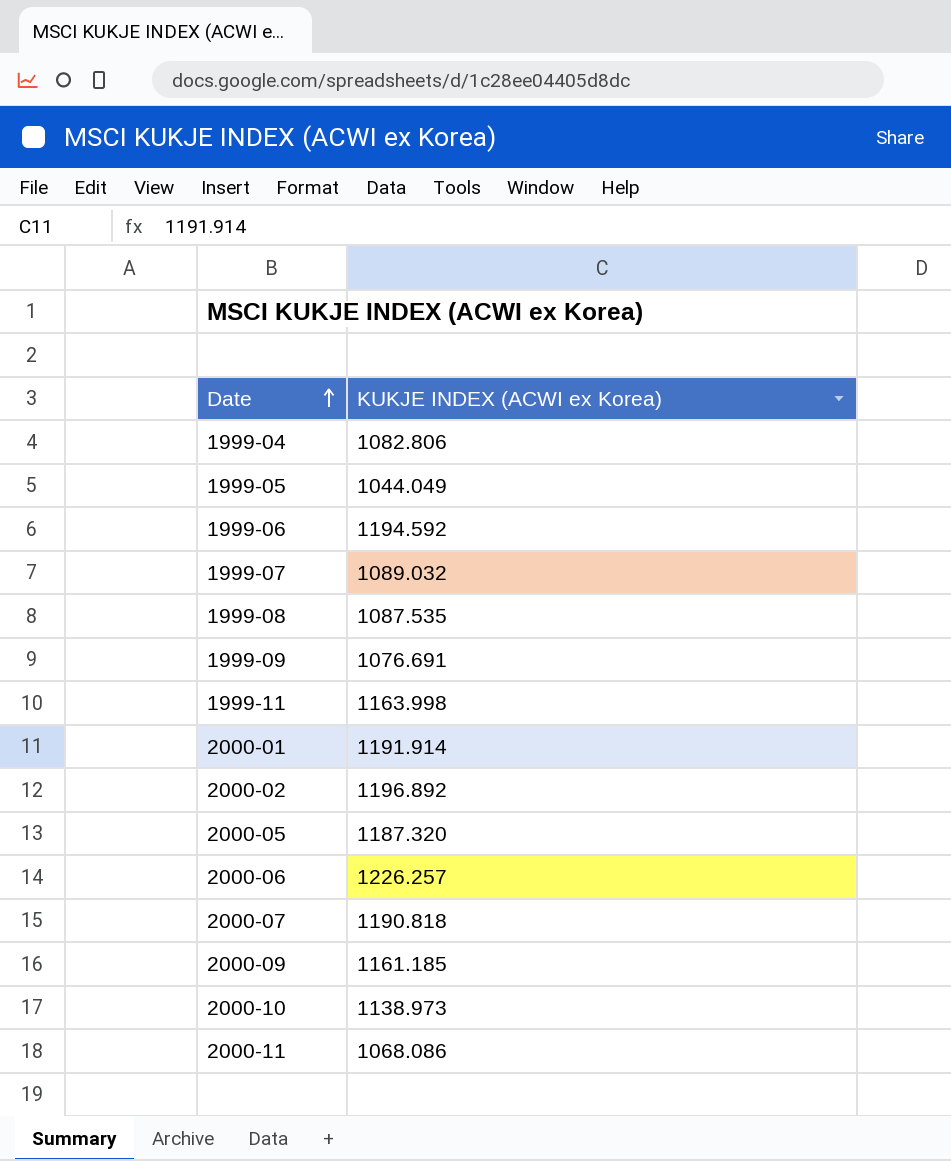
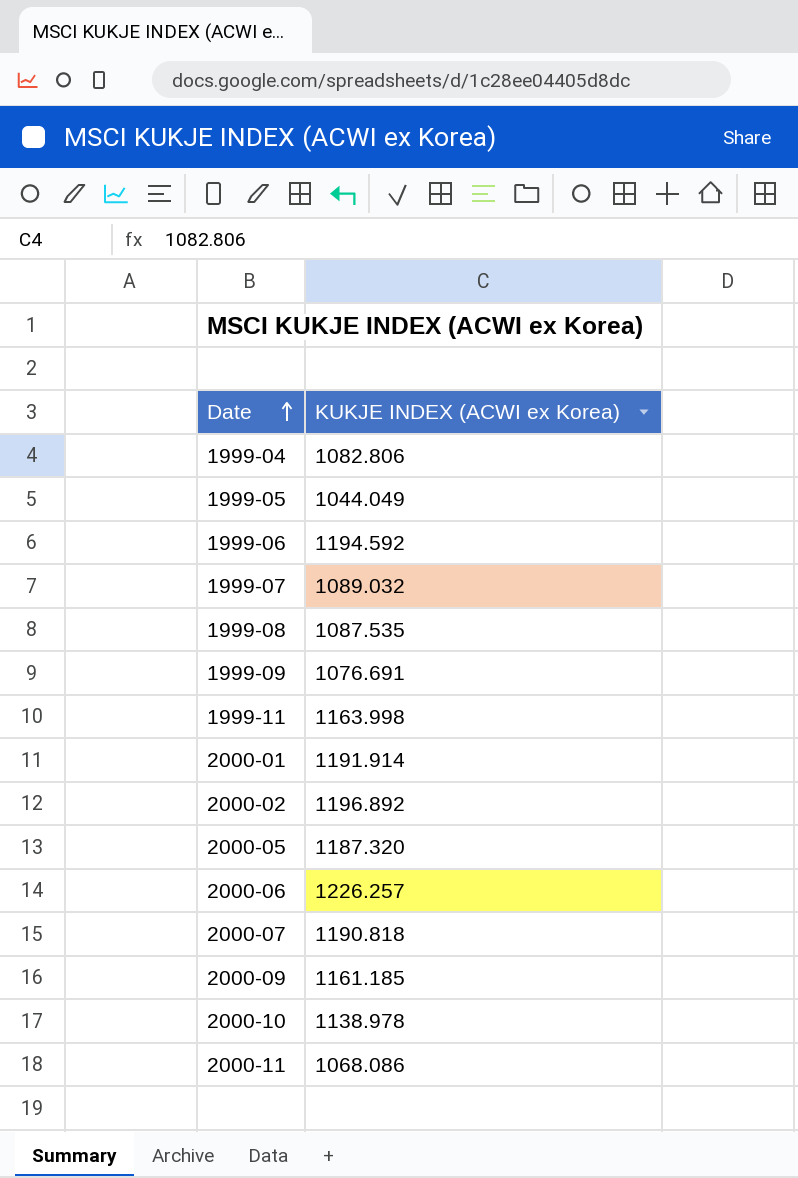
2000-10 | KUKJE INDEX (ACWI ex Korea): 1138.973 -> 1138.978

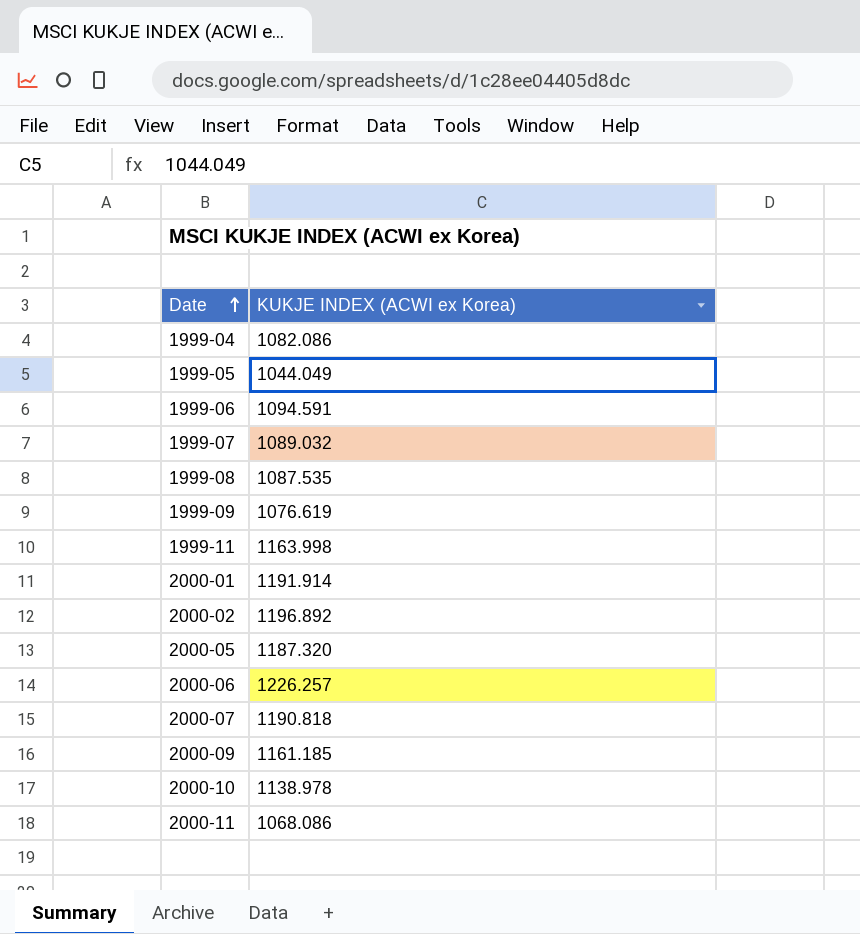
1999-04 | KUKJE INDEX (ACWI ex Korea): 1082.806 -> 1082.086
1999-06 | KUKJE INDEX (ACWI ex Korea): 1194.592 -> 1094.591
1999-09 | KUKJE INDEX (ACWI ex Korea): 1076.691 -> 1076.619

